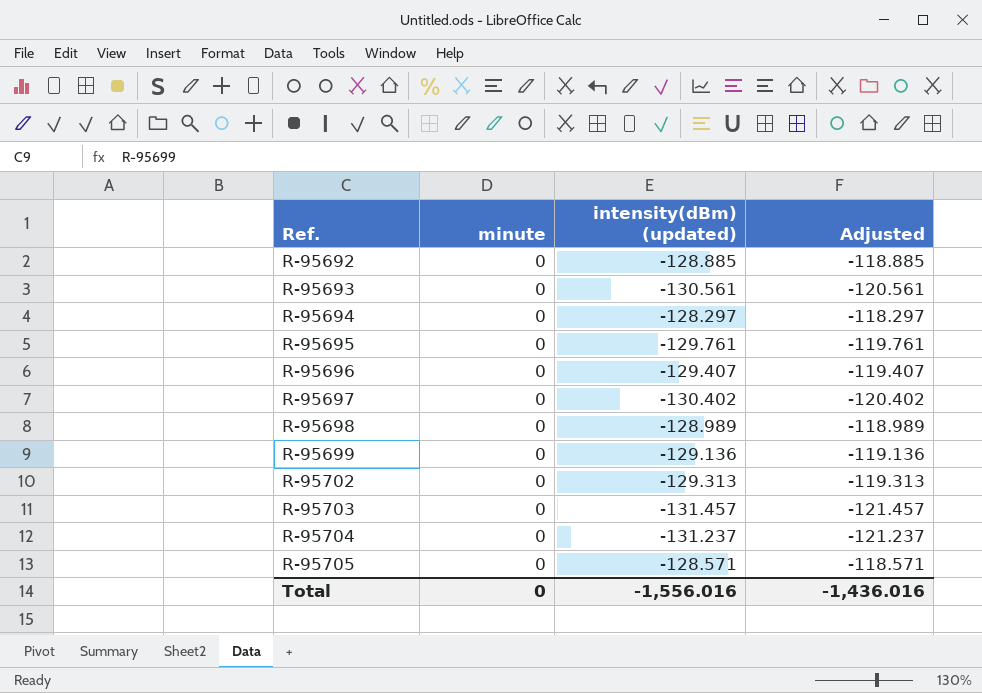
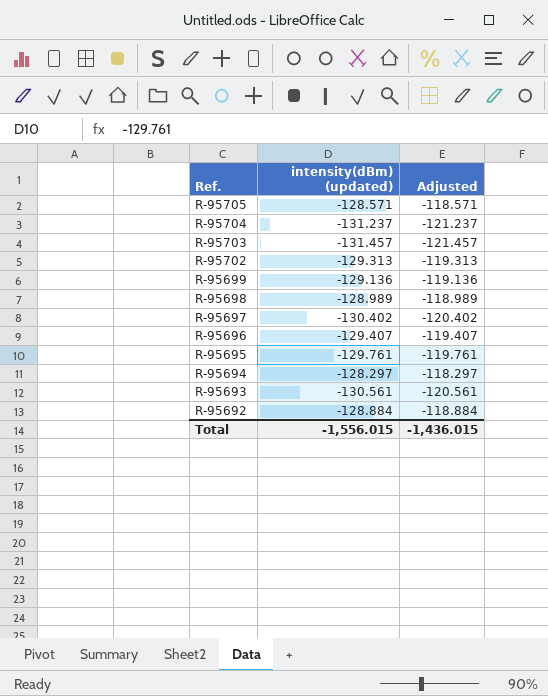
row order: Ref. ascending -> Ref. descending
column minute | position: 2 -> none
R-95692 | intensity(dBm) (updated): -128.885 -> -128.884
R-95692 | Adjusted: -118.885 -> -118.884
Total | intensity(dBm) (updated): -1,556.016 -> -1,556.015
Total | Adjusted: -1,436.016 -> -1,436.015

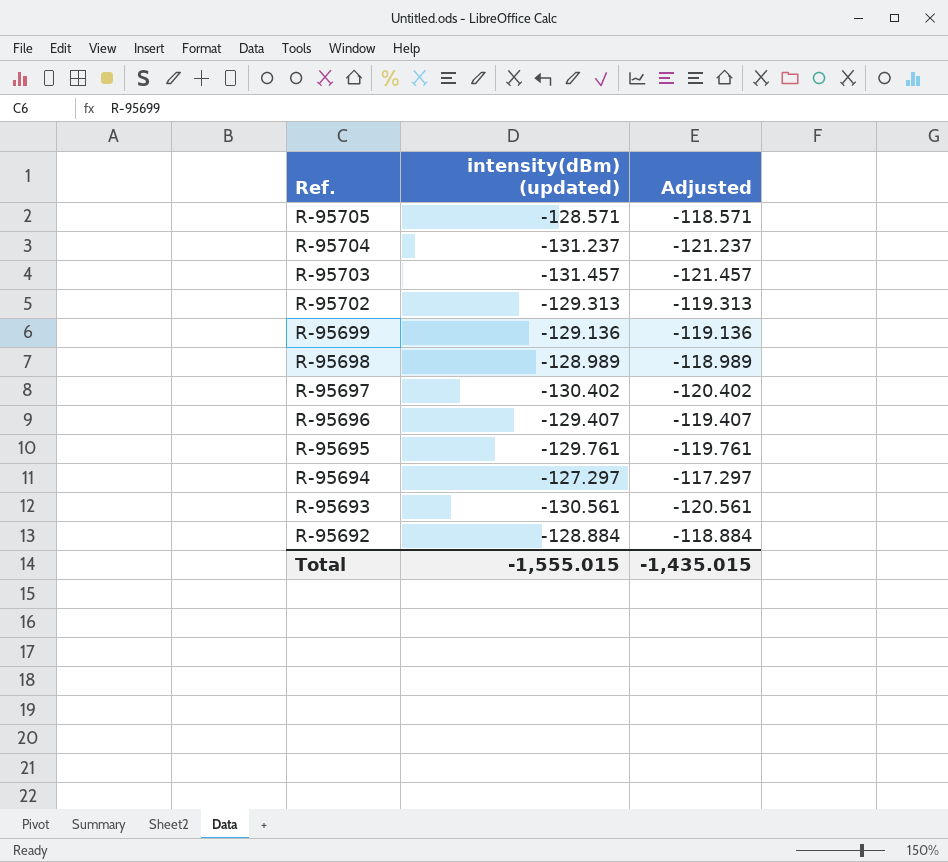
R-95694 | intensity(dBm) (updated): -128.297 -> -127.297
R-95694 | Adjusted: -118.297 -> -117.297
Total | intensity(dBm) (updated): -1,556.015 -> -1,555.015
Total | Adjusted: -1,436.015 -> -1,435.015

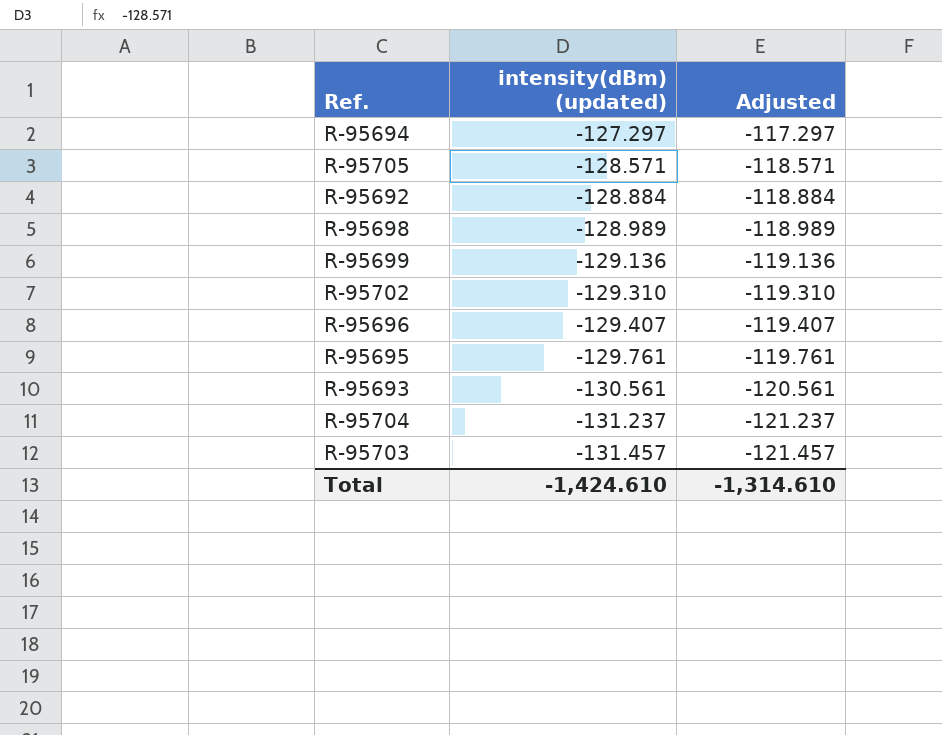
row order: Ref. descending -> intensity(dBm) (updated) descending
row R-95697: -130.402 | -120.402 -> none
R-95702 | intensity(dBm) (updated): -129.313 -> -129.310
R-95702 | Adjusted: -119.313 -> -119.310
Total | intensity(dBm) (updated): -1,555.015 -> -1,424.610
Total | Adjusted: -1,435.015 -> -1,314.610

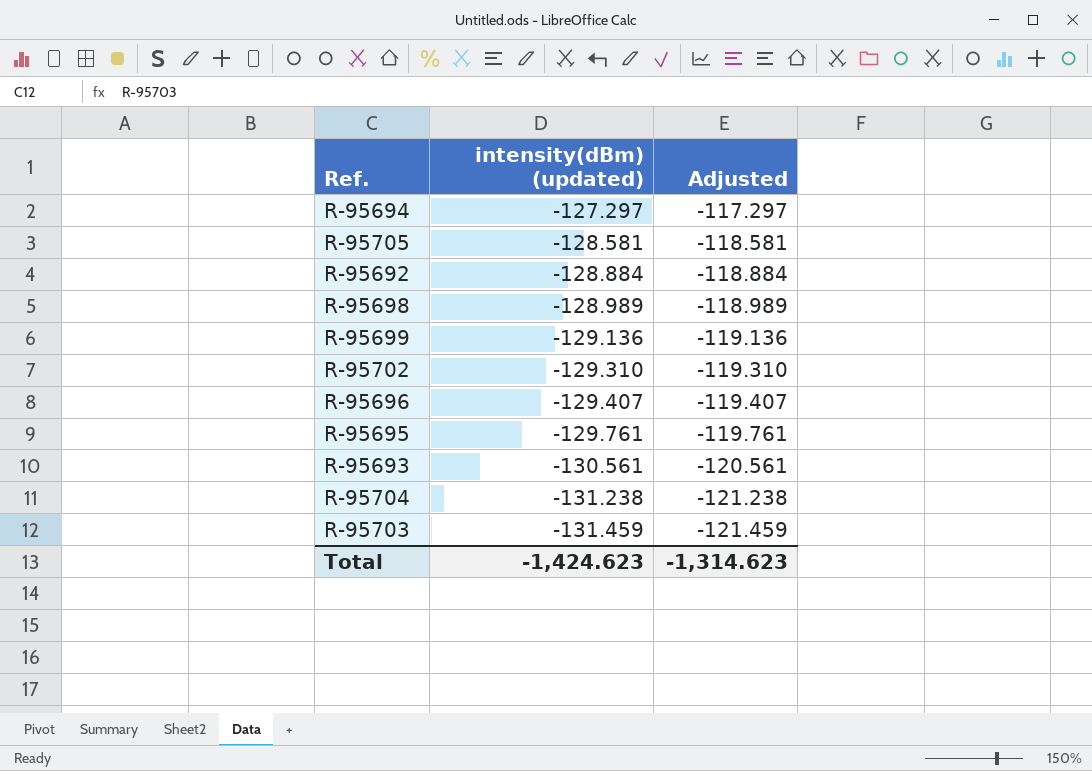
R-95705 | intensity(dBm) (updated): -128.571 -> -128.581
R-95705 | Adjusted: -118.571 -> -118.581
R-95704 | intensity(dBm) (updated): -131.237 -> -131.238
R-95704 | Adjusted: -121.237 -> -121.238
R-95703 | intensity(dBm) (updated): -131.457 -> -131.459
R-95703 | Adjusted: -121.457 -> -121.459
Total | intensity(dBm) (updated): -1,424.610 -> -1,424.623
Total | Adjusted: -1,314.610 -> -1,314.623

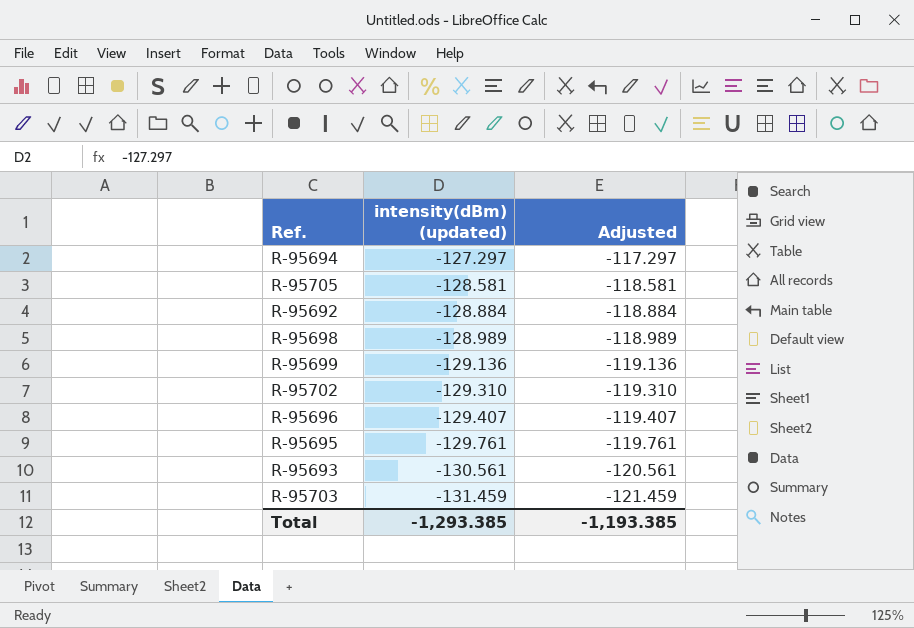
row R-95704: -131.238 | -121.238 -> none
Total | intensity(dBm) (updated): -1,424.623 -> -1,293.385
Total | Adjusted: -1,314.623 -> -1,193.385

